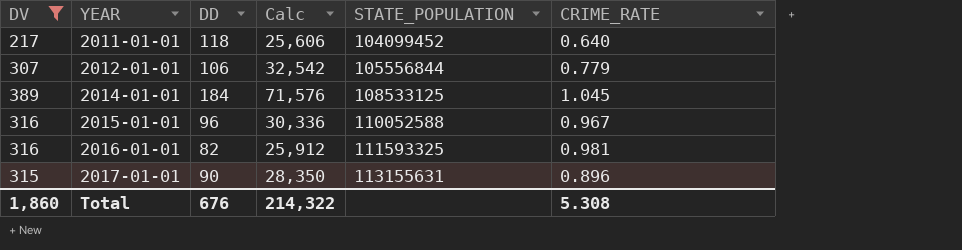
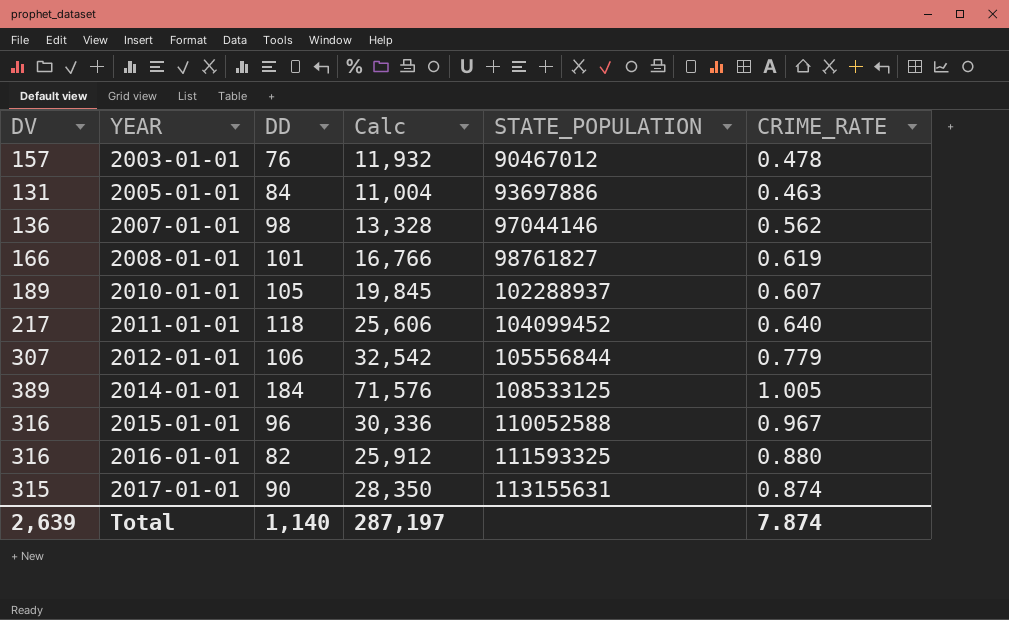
filter: DV >= 217 -> none
2014-01-01 | CRIME_RATE: 1.045 -> 1.005
2016-01-01 | CRIME_RATE: 0.981 -> 0.880
2017-01-01 | CRIME_RATE: 0.896 -> 0.874
Total | DV: 1,860 -> 2,639
Total | DD: 676 -> 1,140
Total | Calc: 214,322 -> 287,197
Total | CRIME_RATE: 5.308 -> 7.874

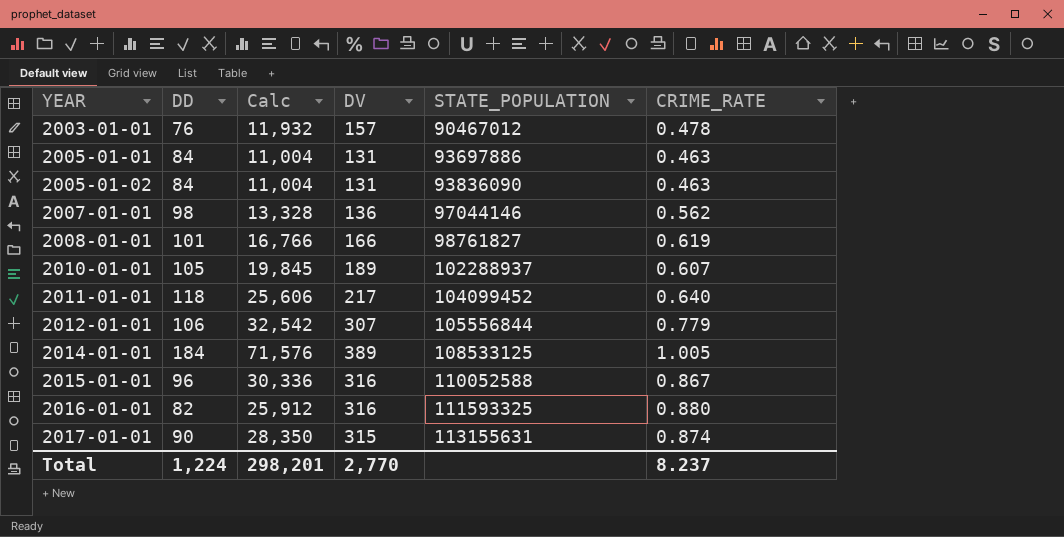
column DV | position: 1 -> 4
row 2005-01-02: none -> 84 | 11,004 | 131 | 93836090 | 0.463
2015-01-01 | CRIME_RATE: 0.967 -> 0.867
Total | DD: 1,140 -> 1,224
Total | Calc: 287,197 -> 298,201
Total | DV: 2,639 -> 2,770
Total | CRIME_RATE: 7.874 -> 8.237

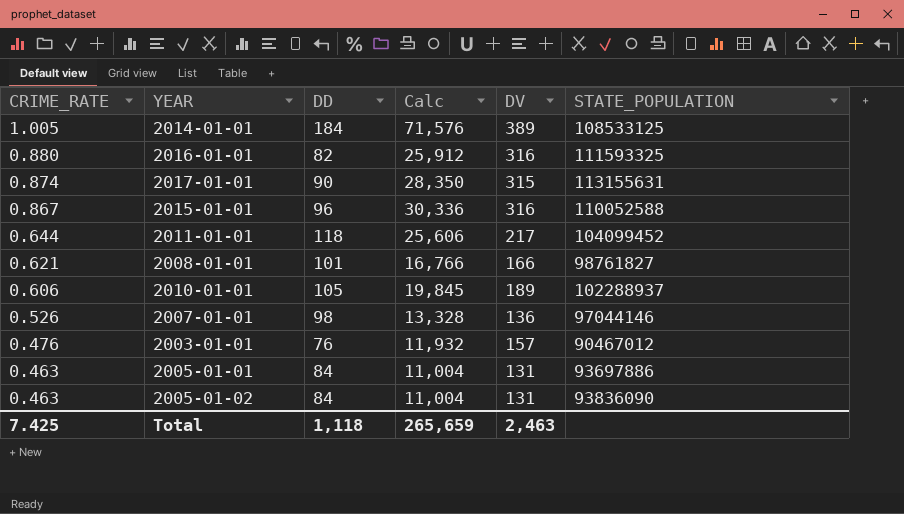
row order: YEAR ascending -> CRIME_RATE descending
column CRIME_RATE | position: 6 -> 1
row 2012-01-01: 106 | 32,542 | 307 | 105556844 | 0.779 -> none
2011-01-01 | CRIME_RATE: 0.640 -> 0.644
2008-01-01 | CRIME_RATE: 0.619 -> 0.621
2010-01-01 | CRIME_RATE: 0.607 -> 0.606
2007-01-01 | CRIME_RATE: 0.562 -> 0.526
2003-01-01 | CRIME_RATE: 0.478 -> 0.476
Total | CRIME_RATE: 8.237 -> 7.425
Total | DD: 1,224 -> 1,118
Total | Calc: 298,201 -> 265,659
Total | DV: 2,770 -> 2,463

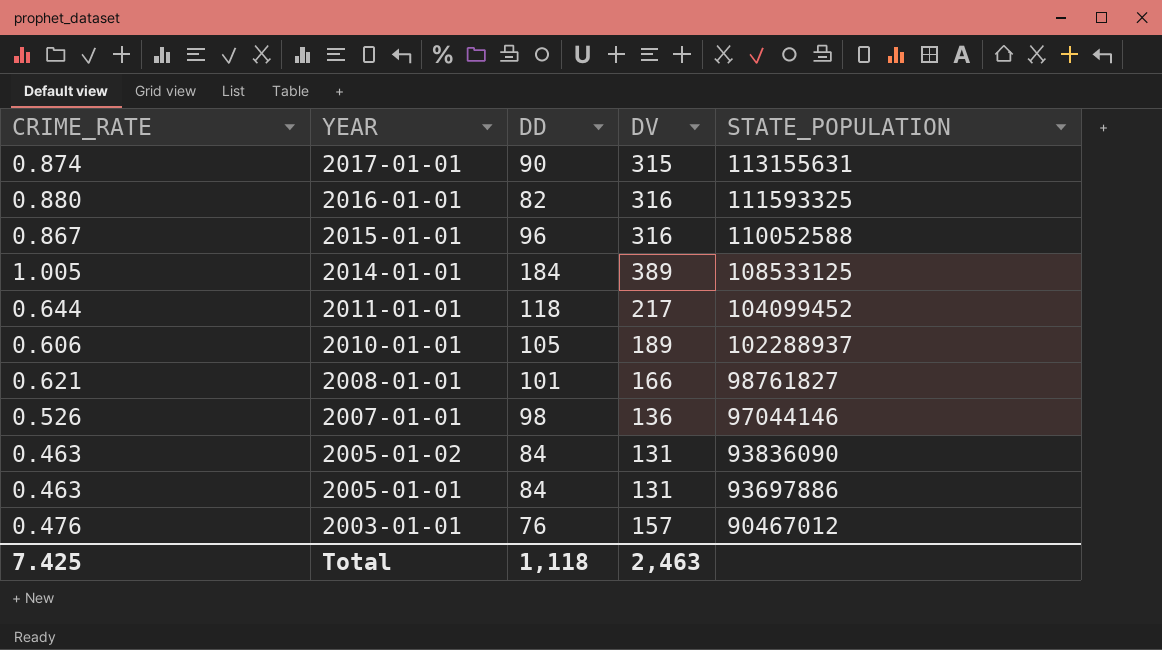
row order: CRIME_RATE descending -> YEAR descending
column Calc | formula: [DD] * [DV] -> none

